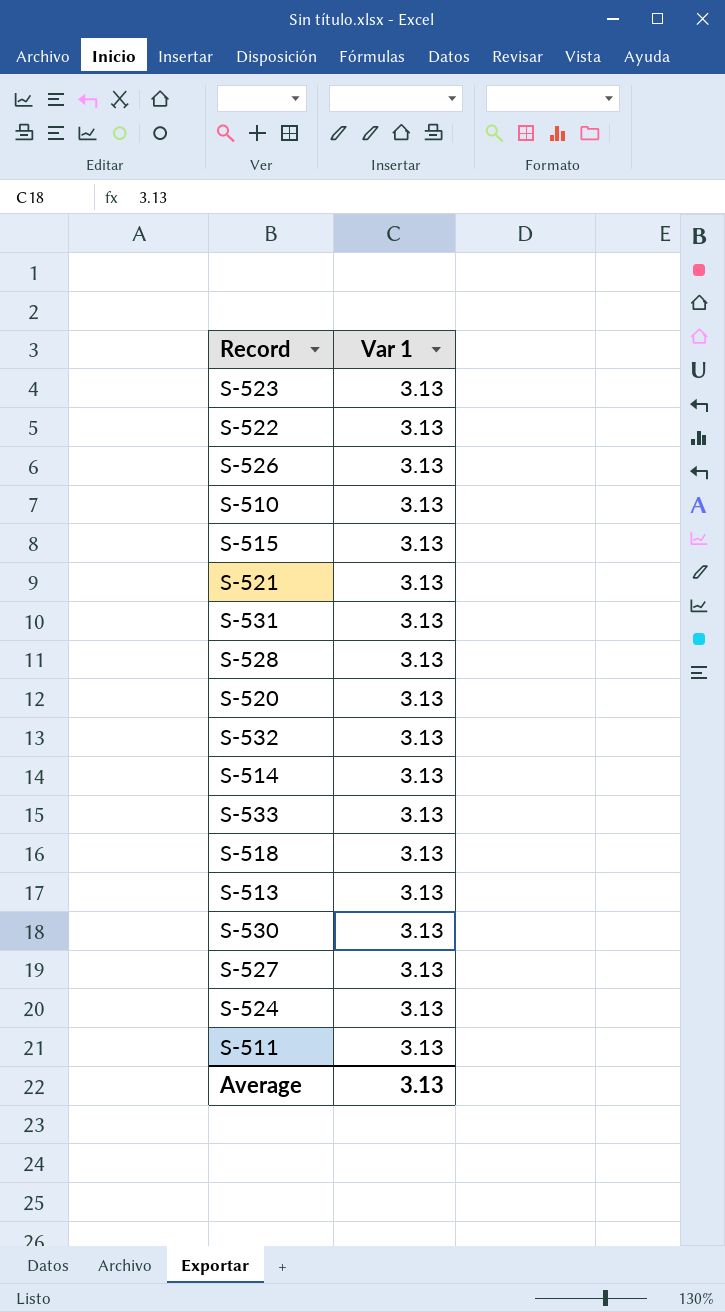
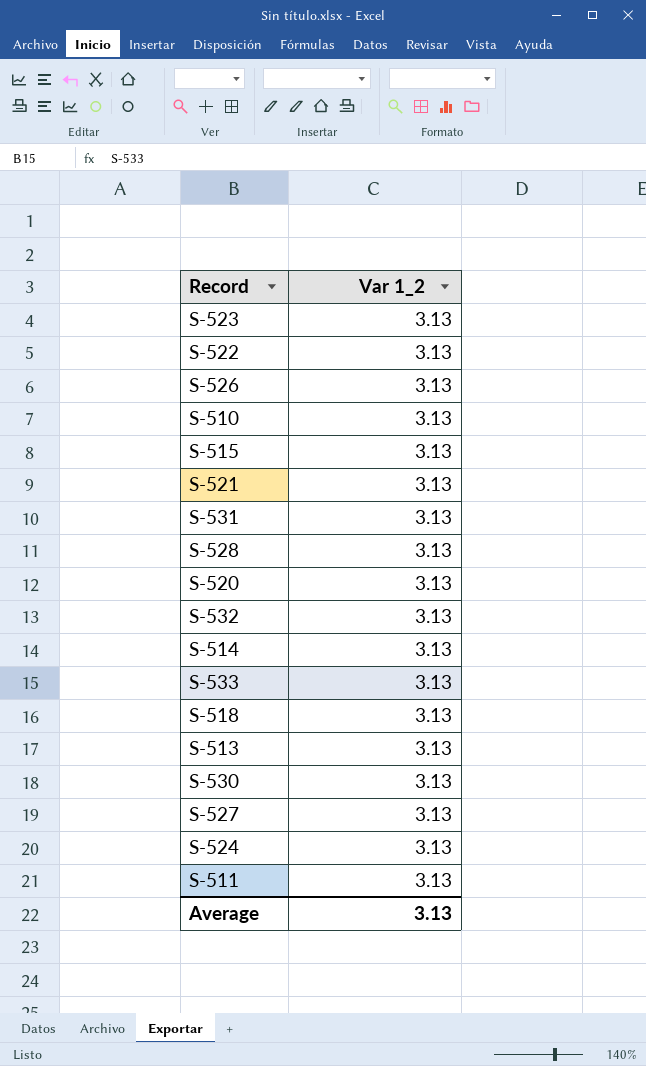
column name: Var 1 -> Var 1_2

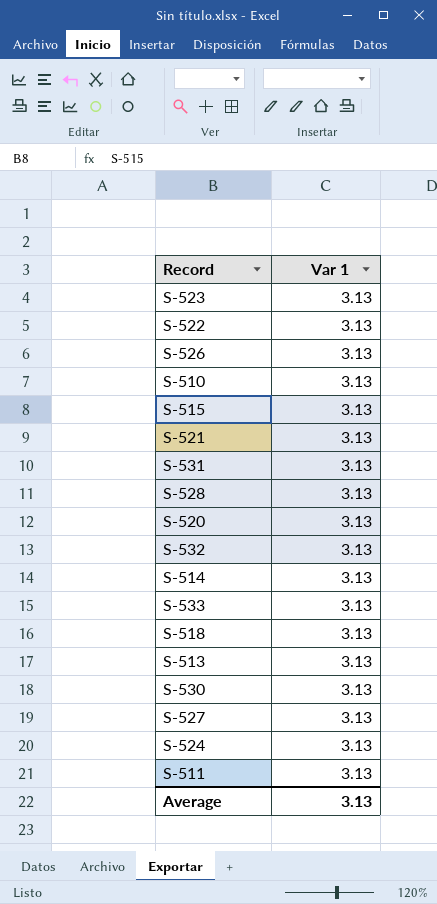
column name: Var 1_2 -> Var 1

